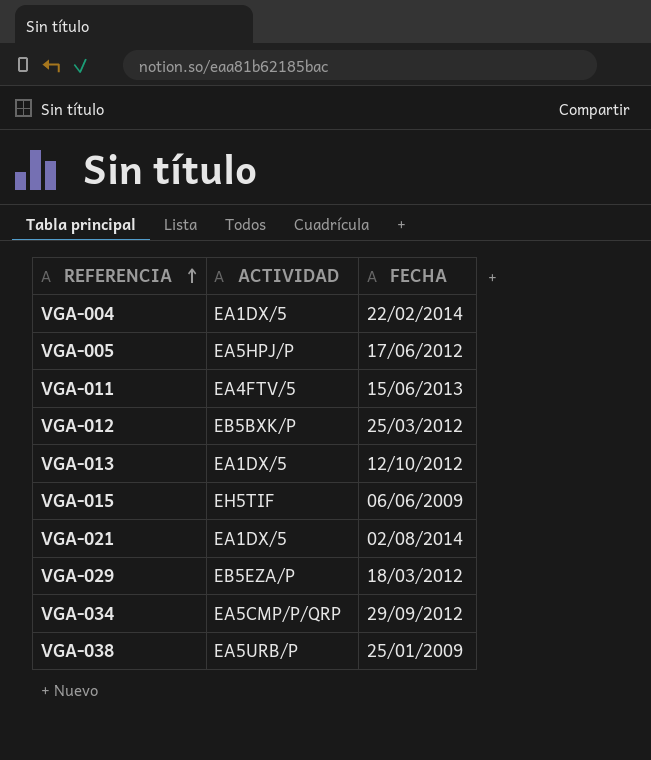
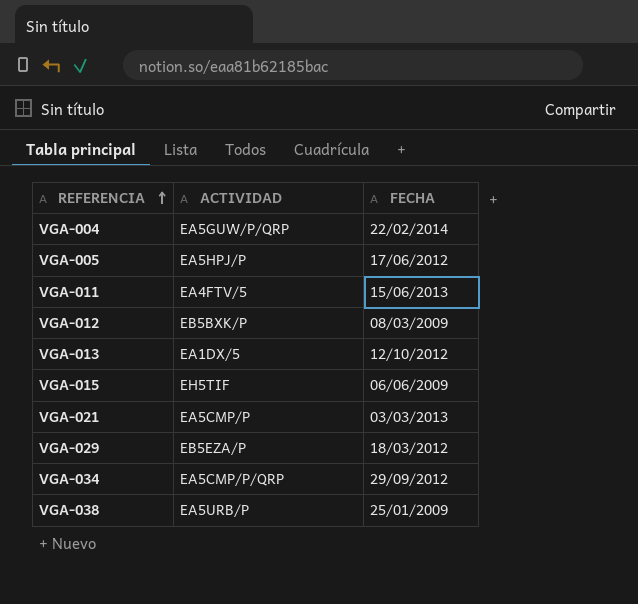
VGA-004 | ACTIVIDAD: EA1DX/5 -> EA5GUW/P/QRP
VGA-012 | FECHA: 25/03/2012 -> 08/03/2009
VGA-021 | ACTIVIDAD: EA1DX/5 -> EA5CMP/P
VGA-021 | FECHA: 02/08/2014 -> 03/03/2013

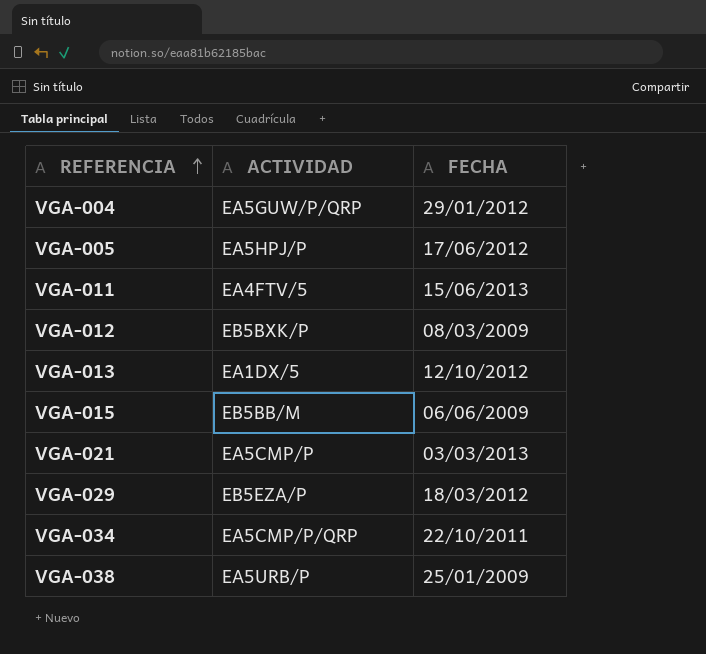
VGA-004 | FECHA: 22/02/2014 -> 29/01/2012
VGA-015 | ACTIVIDAD: EH5TIF -> EB5BB/M
VGA-034 | FECHA: 29/09/2012 -> 22/10/2011

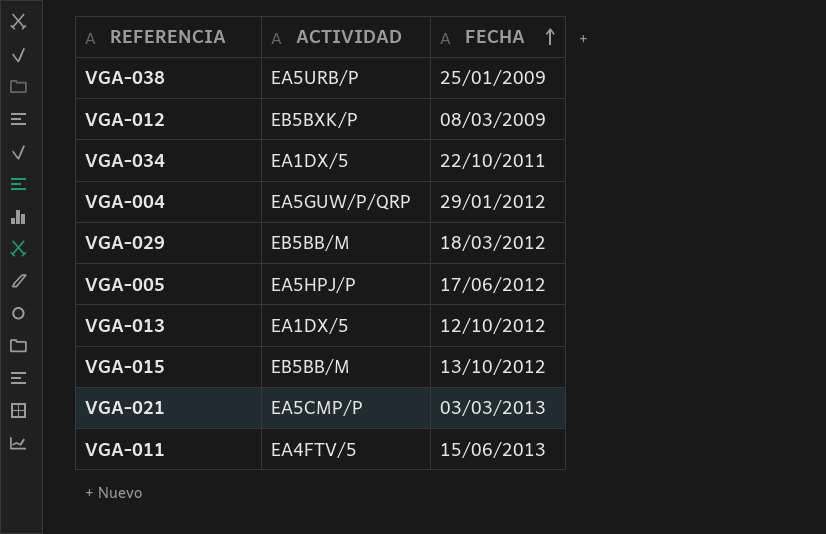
row order: REFERENCIA ascending -> FECHA ascending
VGA-034 | ACTIVIDAD: EA5CMP/P/QRP -> EA1DX/5
VGA-029 | ACTIVIDAD: EB5EZA/P -> EB5BB/M
VGA-015 | FECHA: 06/06/2009 -> 13/10/2012

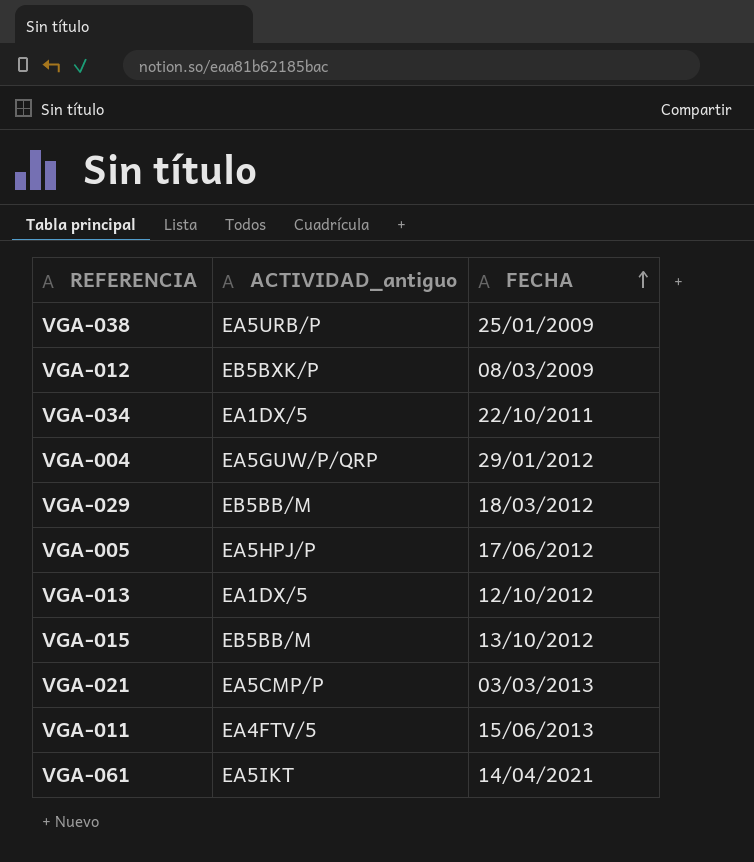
column name: ACTIVIDAD -> ACTIVIDAD_antiguo
row VGA-061: none -> EA5IKT | 14/04/2021

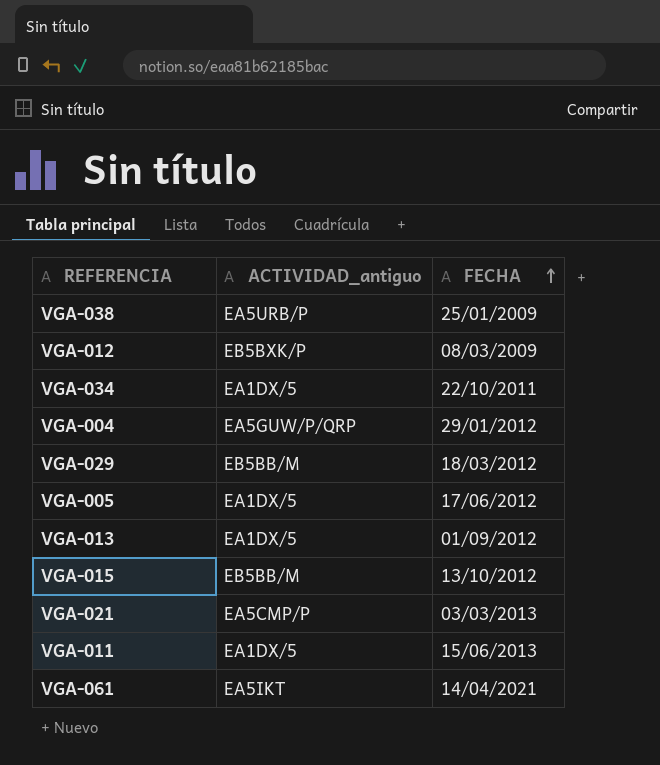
VGA-005 | ACTIVIDAD_antiguo: EA5HPJ/P -> EA1DX/5
VGA-013 | FECHA: 12/10/2012 -> 01/09/2012
VGA-011 | ACTIVIDAD_antiguo: EA4FTV/5 -> EA1DX/5

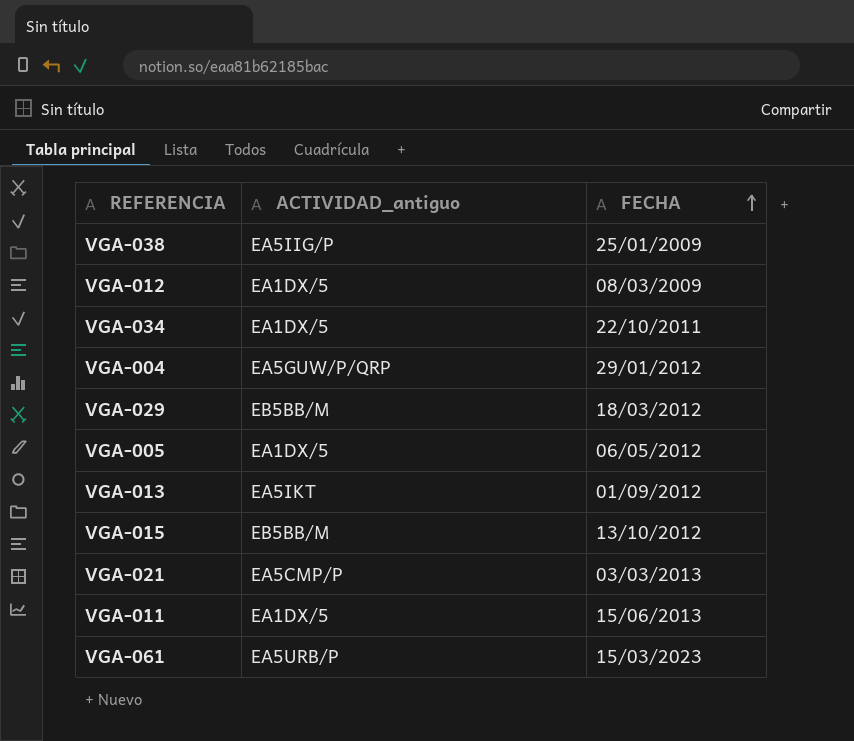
VGA-038 | ACTIVIDAD_antiguo: EA5URB/P -> EA5IIG/P
VGA-012 | ACTIVIDAD_antiguo: EB5BXK/P -> EA1DX/5
VGA-005 | FECHA: 17/06/2012 -> 06/05/2012
VGA-013 | ACTIVIDAD_antiguo: EA1DX/5 -> EA5IKT
VGA-061 | ACTIVIDAD_antiguo: EA5IKT -> EA5URB/P
VGA-061 | FECHA: 14/04/2021 -> 15/03/2023

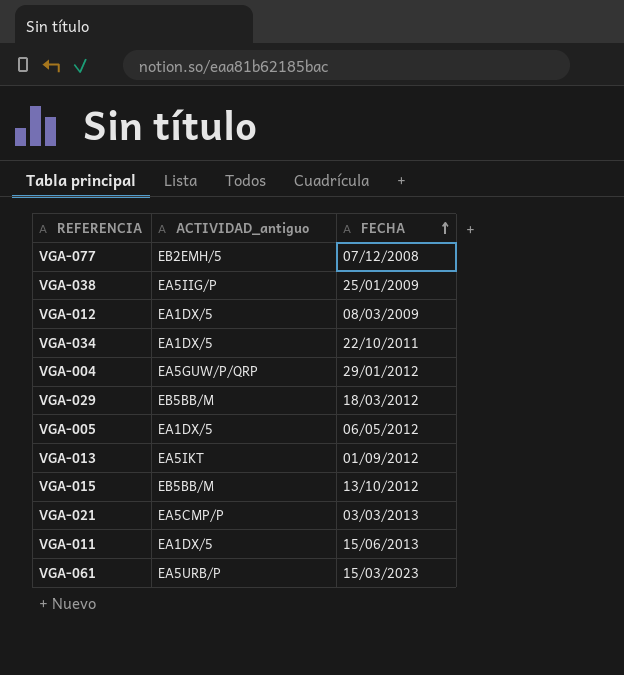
row VGA-077: none -> EB2EMH/5 | 07/12/2008

